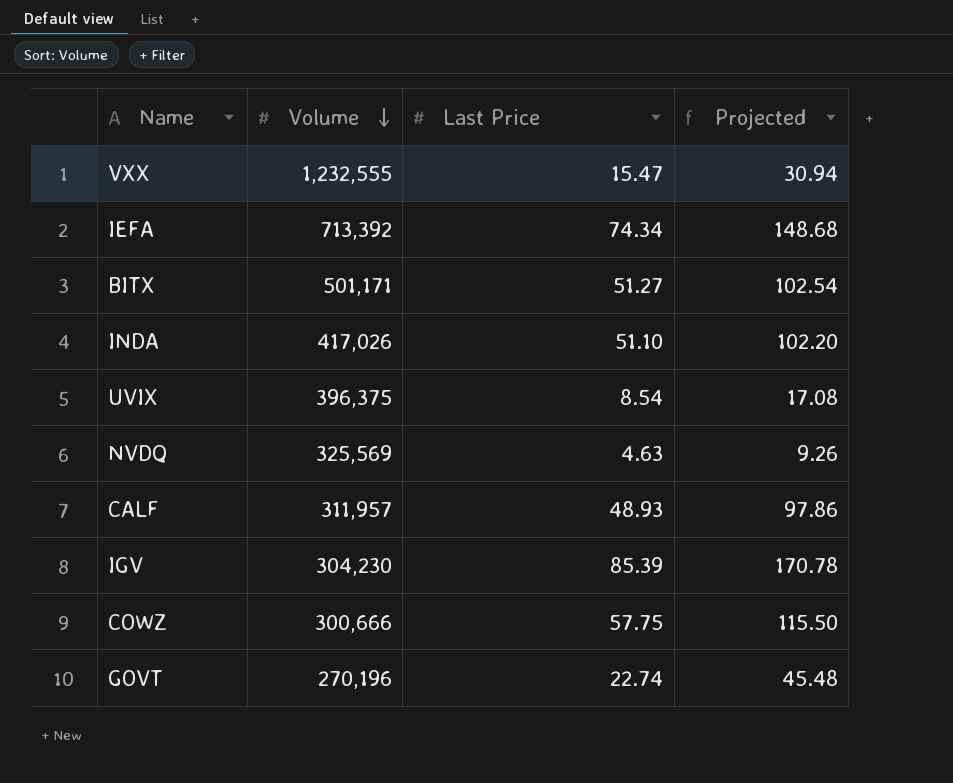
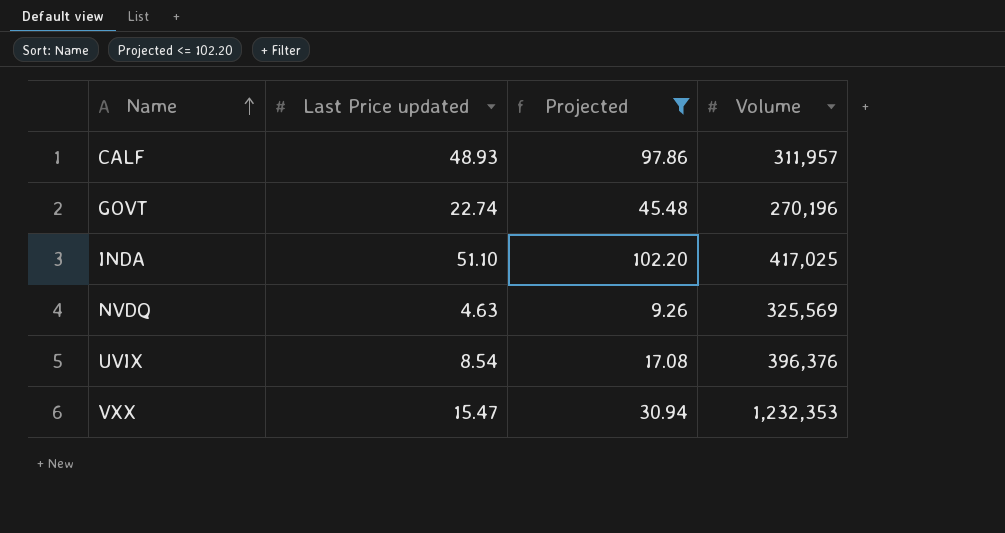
filter: none -> Projected <= 102.20
row order: Volume descending -> Name ascending
column name: Last Price -> Last Price updated
column Volume | position: 2 -> 4
INDA | Volume: 417,026 -> 417,025
UVIX | Volume: 396,375 -> 396,376
VXX | Volume: 1,232,555 -> 1,232,353

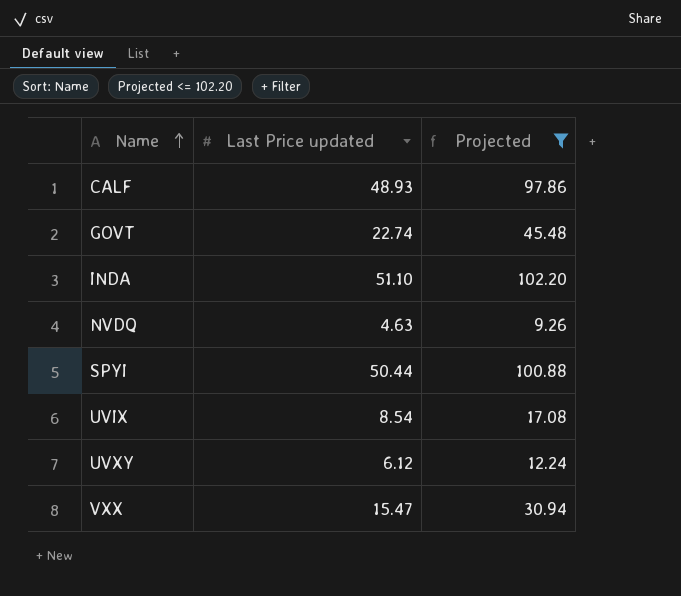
column Volume | position: 4 -> none
row SPYI: none -> 50.44 | 100.88
row UVXY: none -> 6.12 | 12.24

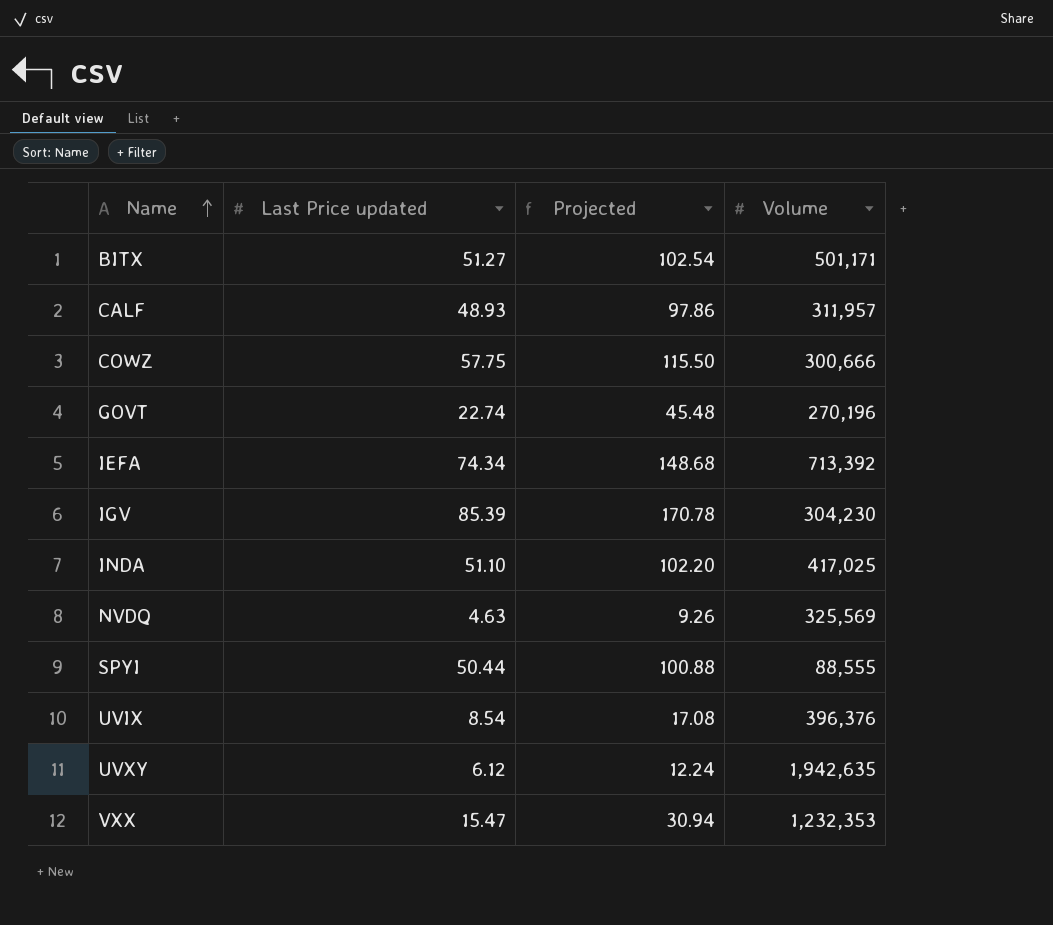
filter: Projected <= 102.20 -> none
column Volume | position: none -> 4

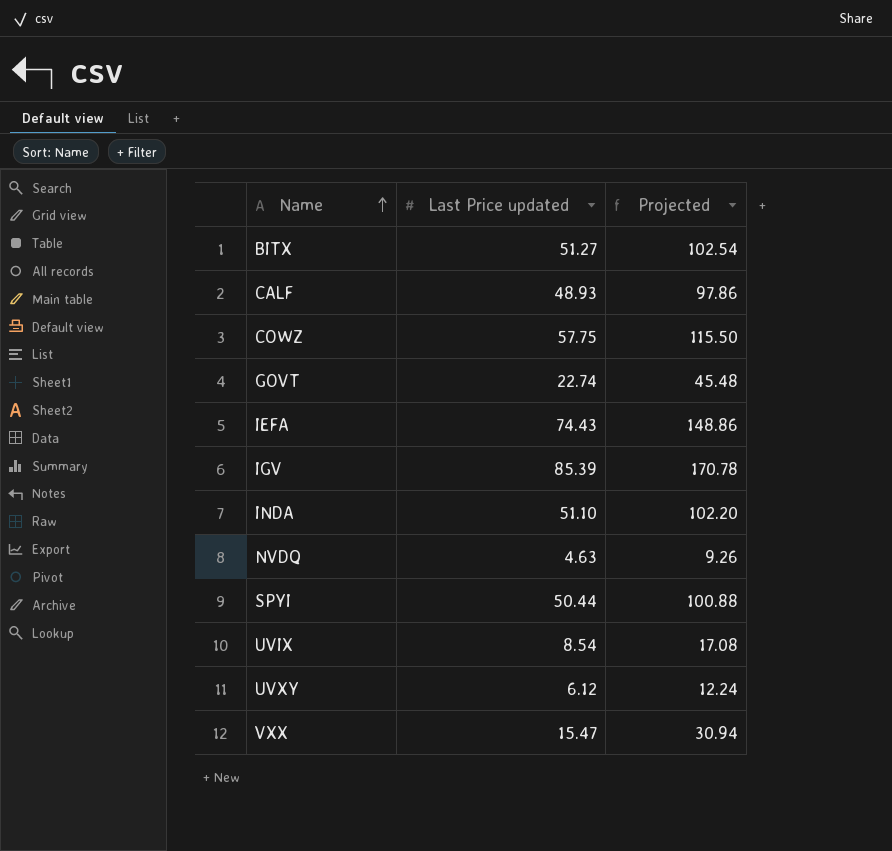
column Volume | position: 4 -> none
IEFA | Last Price updated: 74.34 -> 74.43
IEFA | Projected: 148.68 -> 148.86

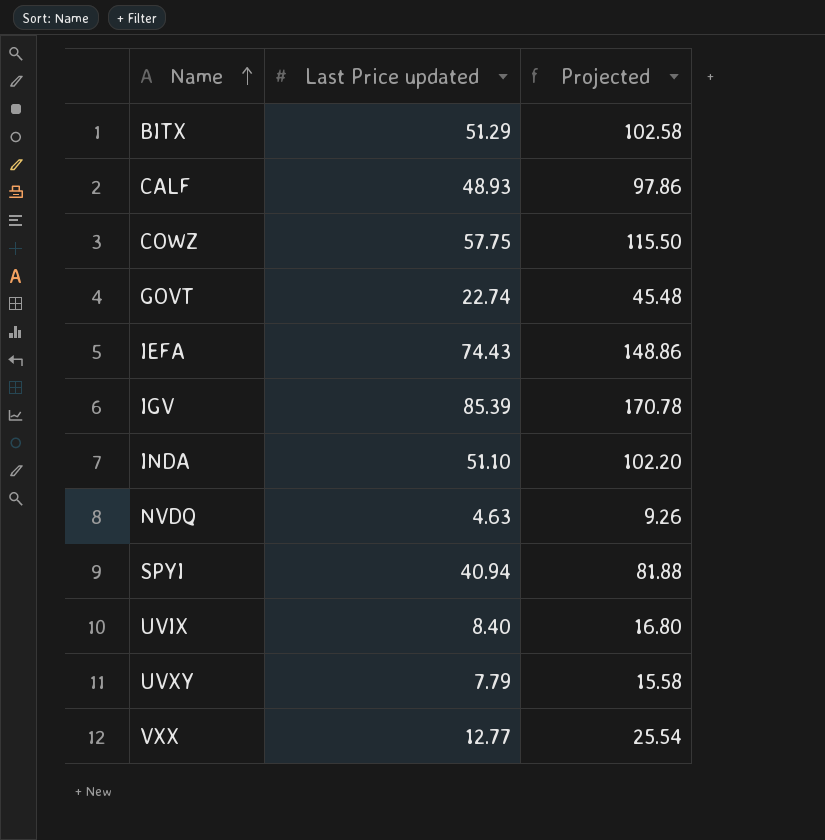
BITX | Last Price updated: 51.27 -> 51.29
BITX | Projected: 102.54 -> 102.58
SPYI | Last Price updated: 50.44 -> 40.94
SPYI | Projected: 100.88 -> 81.88
UVIX | Last Price updated: 8.54 -> 8.40
UVIX | Projected: 17.08 -> 16.80
UVXY | Last Price updated: 6.12 -> 7.79
UVXY | Projected: 12.24 -> 15.58
VXX | Last Price updated: 15.47 -> 12.77
VXX | Projected: 30.94 -> 25.54

